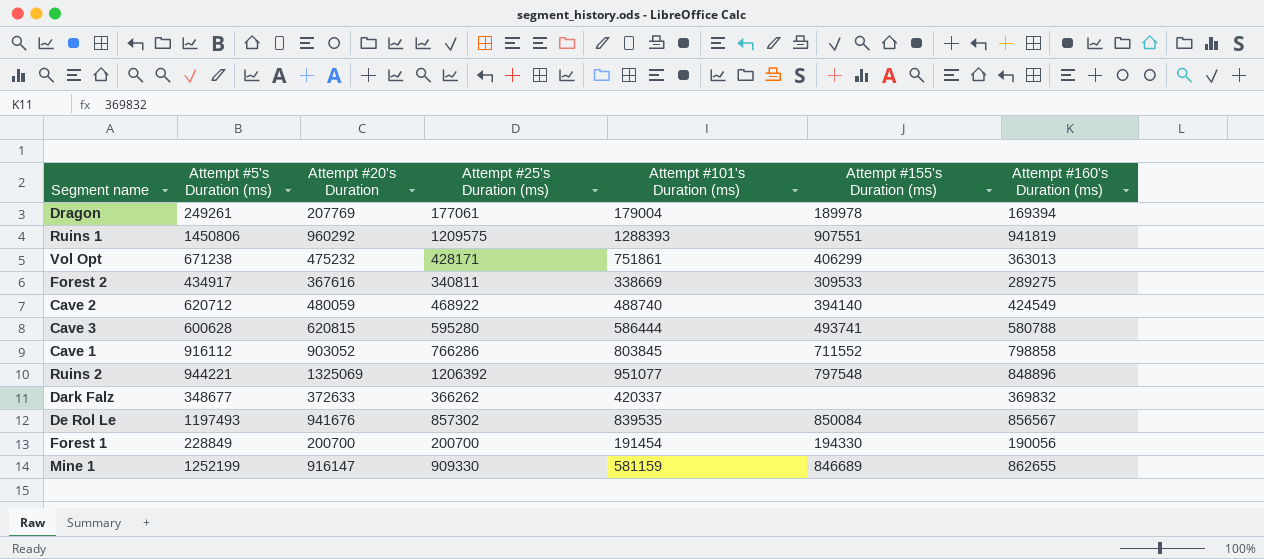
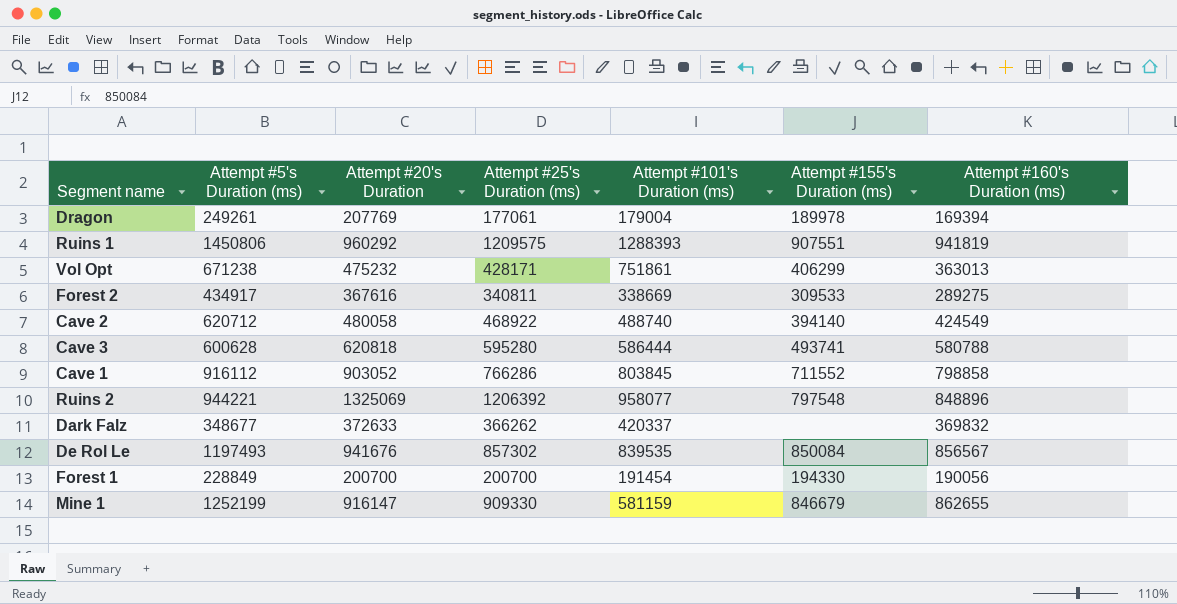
Cave 2 | Attempt #20's Duration: 480059 -> 480058
Cave 3 | Attempt #20's Duration: 620815 -> 620818
Ruins 2 | Attempt #101's Duration (ms): 951077 -> 958077
Mine 1 | Attempt #155's Duration (ms): 846689 -> 846679

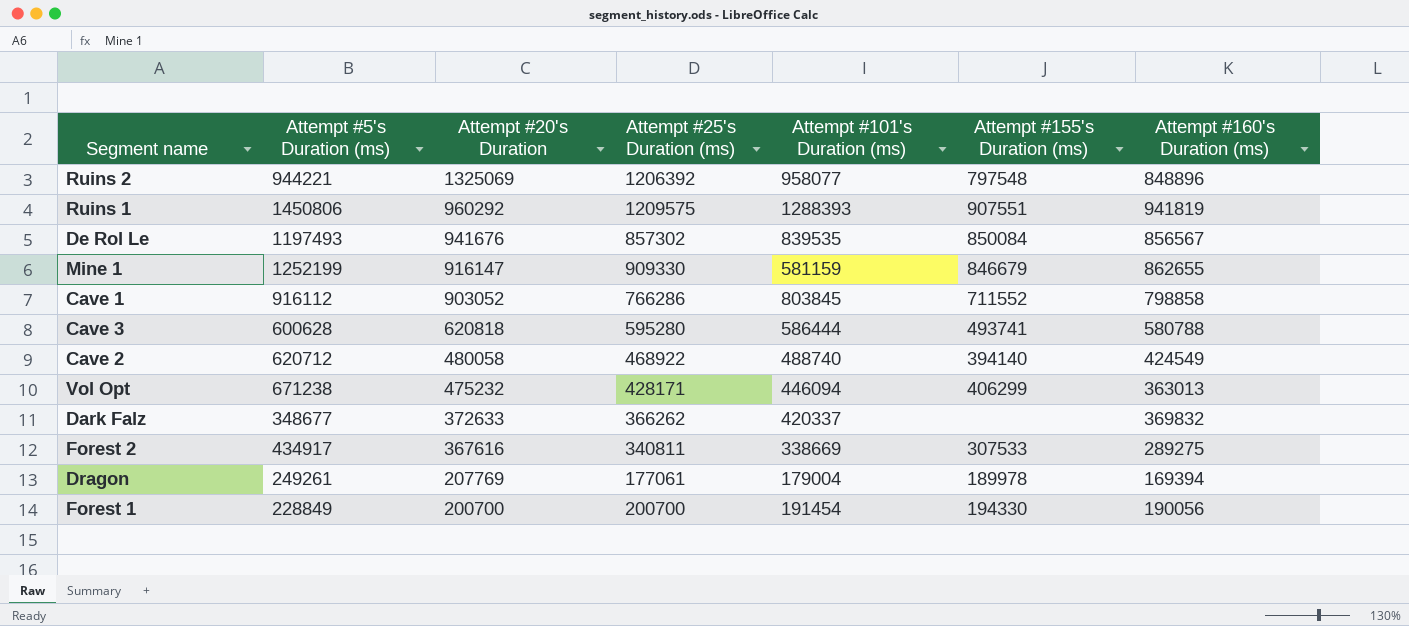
row order: none -> Attempt #20's Duration descending
Vol Opt | Attempt #101's Duration (ms): 751861 -> 446094
Forest 2 | Attempt #155's Duration (ms): 309533 -> 307533

